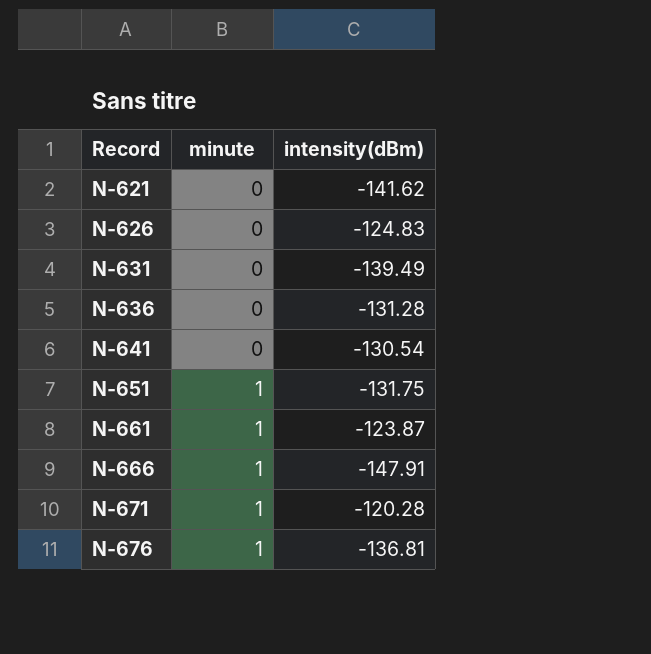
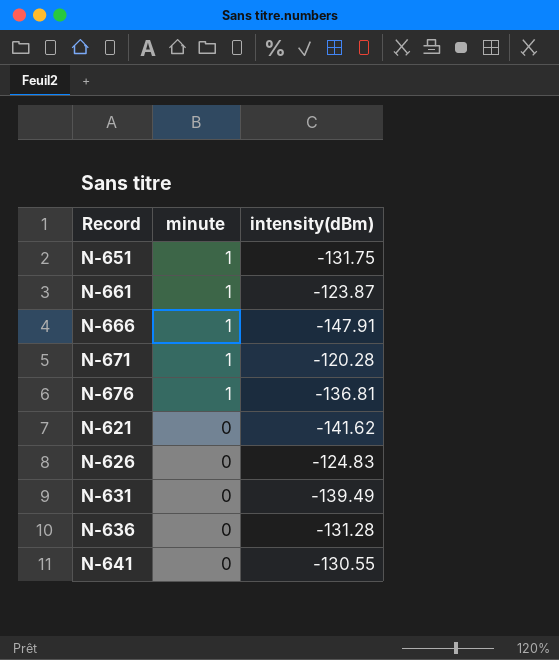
row order: Record ascending -> minute descending
N-641 | intensity(dBm): -130.54 -> -130.55

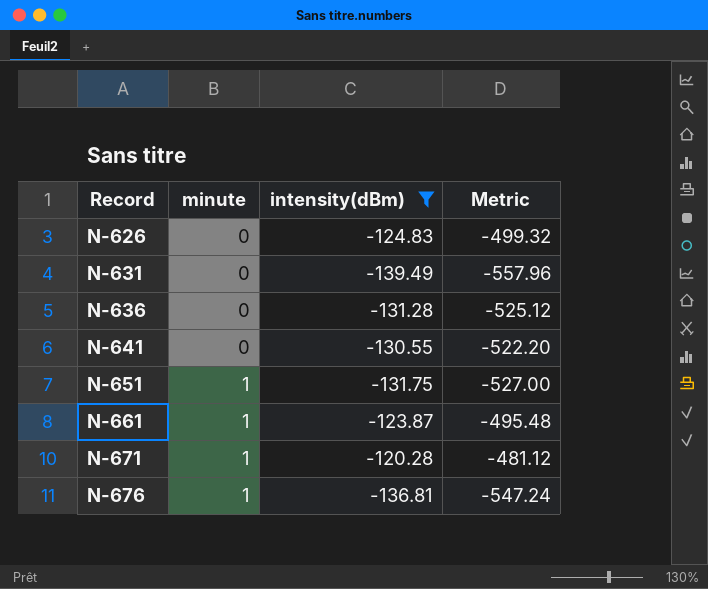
filter: none -> intensity(dBm) >= -139.49
row order: minute descending -> Record ascending
column Metric | formula: none -> [intensity(dBm)] * 4

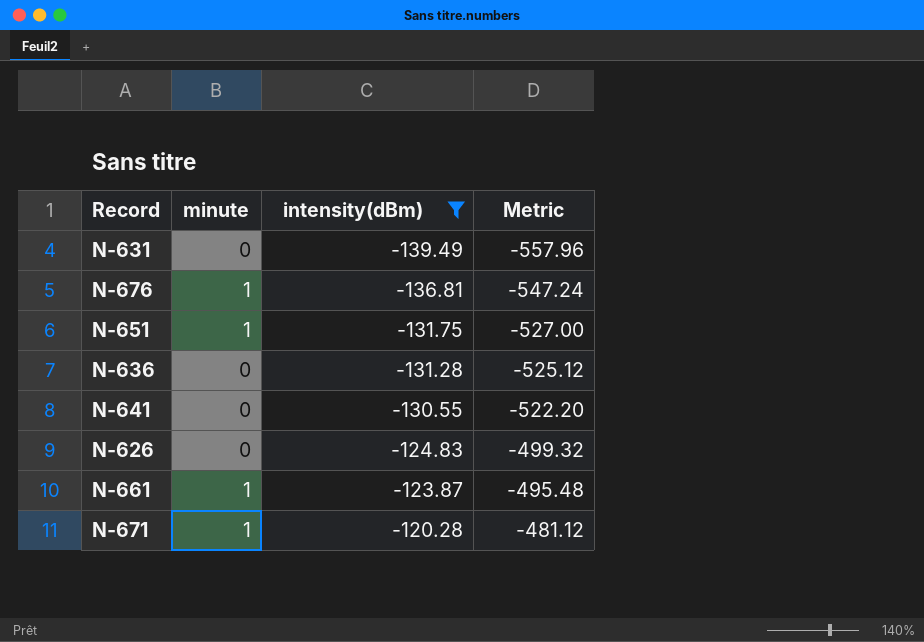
row order: Record ascending -> intensity(dBm) ascending

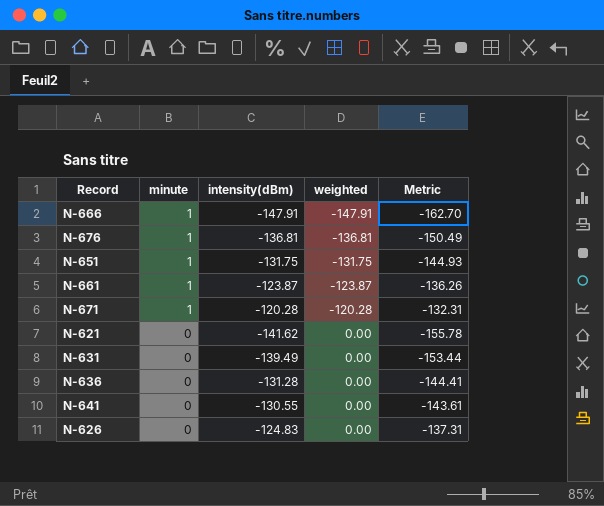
filter: intensity(dBm) >= -139.49 -> none
row order: intensity(dBm) ascending -> minute descending
column weighted | formula: none -> [minute] * [intensity(dBm)]
column Metric | formula: [intensity(dBm)] * 4 -> [intensity(dBm)] * 1.1

